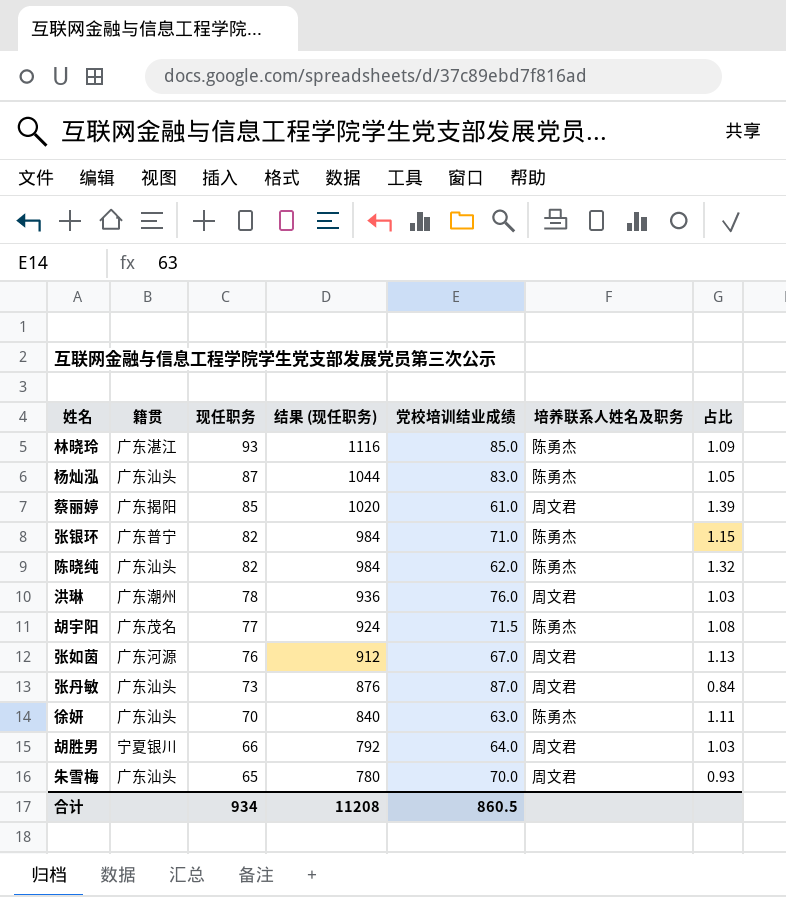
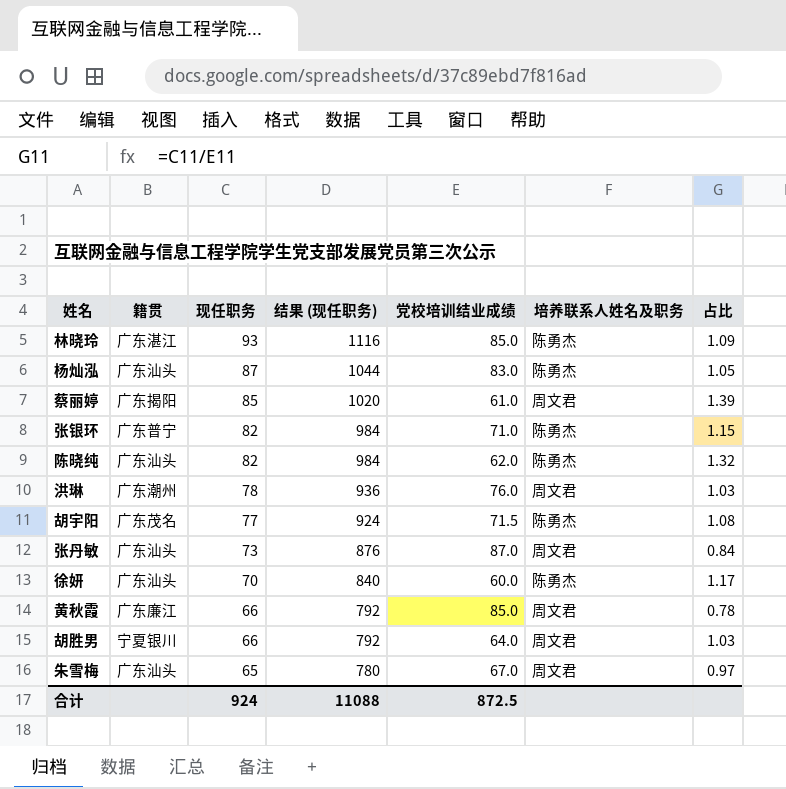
row 张如茵: 广东河源 | 76 | 912 | 67.0 | 周文君 | 1.13 -> none
徐妍 | 党校培训结业成绩: 63.0 -> 60.0
徐妍 | 占比: 1.11 -> 1.17
row 黄秋霞: none -> 广东廉江 | 66 | 792 | 85.0 | 周文君 | 0.78
朱雪梅 | 党校培训结业成绩: 70.0 -> 67.0
朱雪梅 | 占比: 0.93 -> 0.97
合计 | 现任职务: 934 -> 924
合计 | 结果 (现任职务): 11208 -> 11088
合计 | 党校培训结业成绩: 860.5 -> 872.5

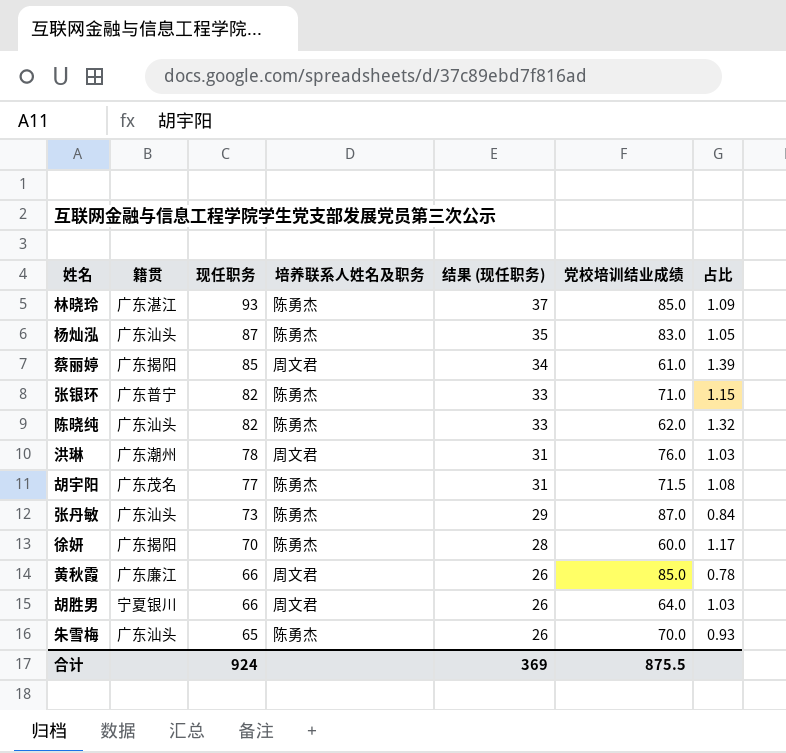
column 培养联系人姓名及职务 | position: 6 -> 4
column 结果 (现任职务) | formula: [现任职务] * 12 -> [现任职务] * 0.4
张丹敏 | 培养联系人姓名及职务: 周文君 -> 陈勇杰
徐妍 | 籍贯: 广东汕头 -> 广东揭阳
朱雪梅 | 培养联系人姓名及职务: 周文君 -> 陈勇杰
朱雪梅 | 党校培训结业成绩: 67.0 -> 70.0
朱雪梅 | 占比: 0.97 -> 0.93
合计 | 结果 (现任职务): 11088 -> 369
合计 | 党校培训结业成绩: 872.5 -> 875.5

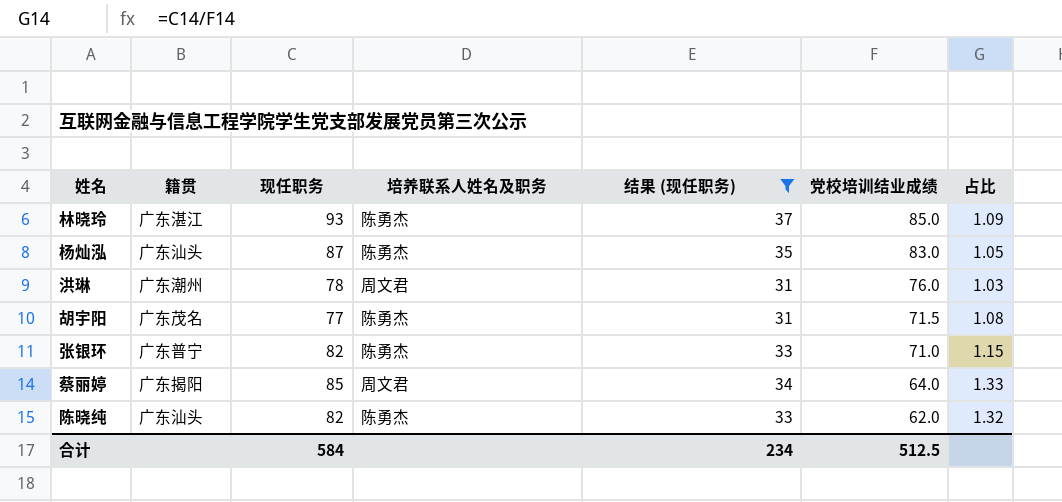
filter: none -> 结果 (现任职务) >= 31
row order: 现任职务 descending -> 党校培训结业成绩 descending
蔡丽婷 | 党校培训结业成绩: 61.0 -> 64.0
蔡丽婷 | 占比: 1.39 -> 1.33
合计 | 现任职务: 924 -> 584
合计 | 结果 (现任职务): 369 -> 234
合计 | 党校培训结业成绩: 875.5 -> 512.5

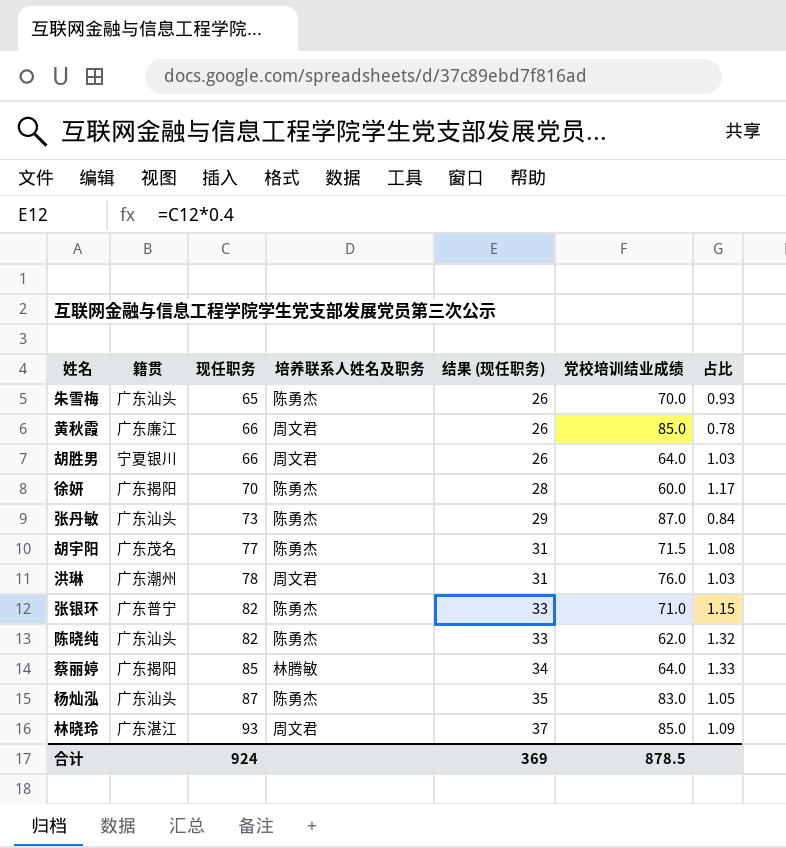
filter: 结果 (现任职务) >= 31 -> none
row order: 党校培训结业成绩 descending -> 现任职务 ascending
蔡丽婷 | 培养联系人姓名及职务: 周文君 -> 林腾敏
林晓玲 | 培养联系人姓名及职务: 陈勇杰 -> 周文君
合计 | 现任职务: 584 -> 924
合计 | 结果 (现任职务): 234 -> 369
合计 | 党校培训结业成绩: 512.5 -> 878.5

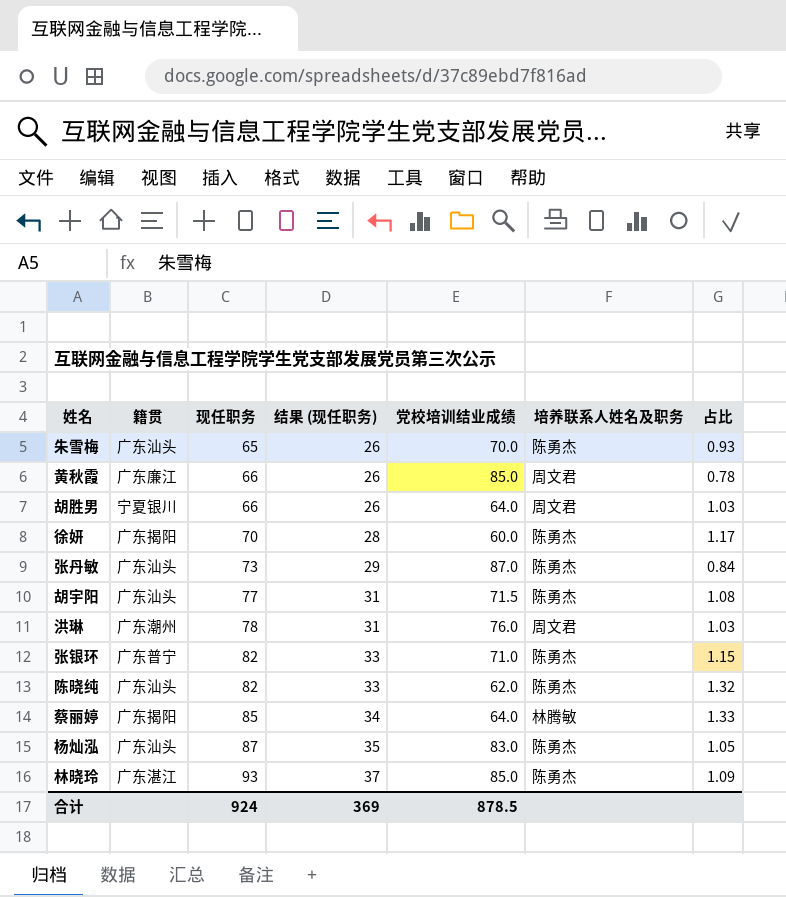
column 培养联系人姓名及职务 | position: 4 -> 6
胡宇阳 | 籍贯: 广东茂名 -> 广东汕头
林晓玲 | 培养联系人姓名及职务: 周文君 -> 陈勇杰

